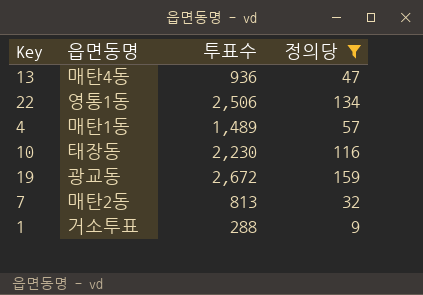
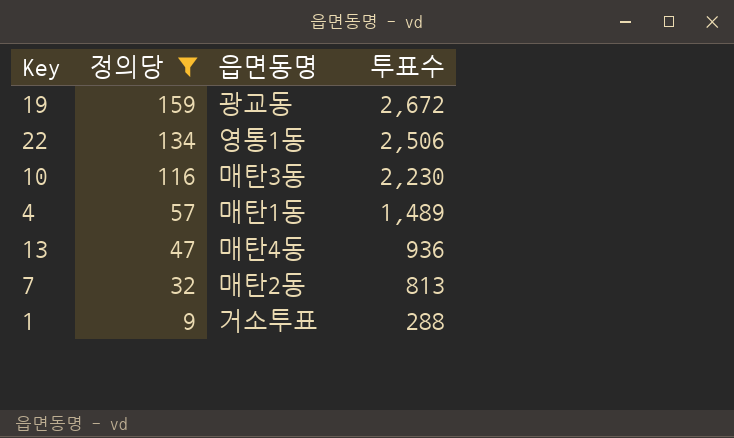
row order: none -> 정의당 descending
column 정의당 | position: 4 -> 2
10 | 읍면동명: 태장동 -> 매탄3동

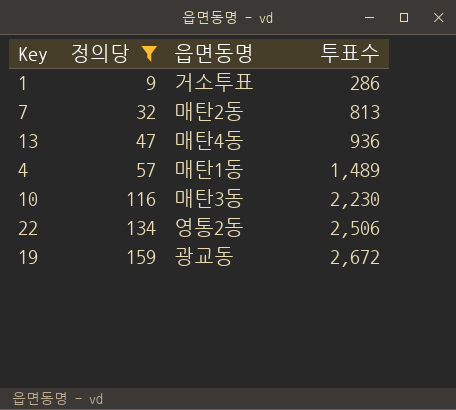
row order: 정의당 descending -> 정의당 ascending
1 | 투표수: 288 -> 286
22 | 읍면동명: 영통1동 -> 영통2동

